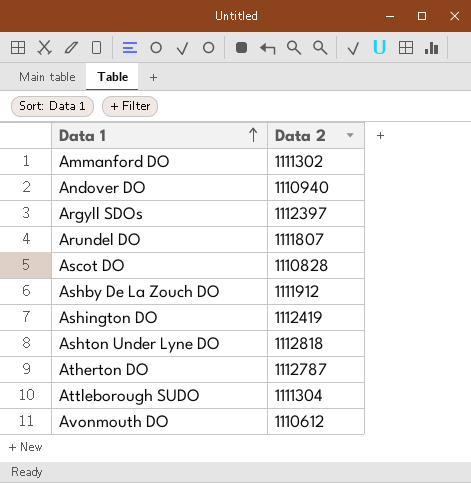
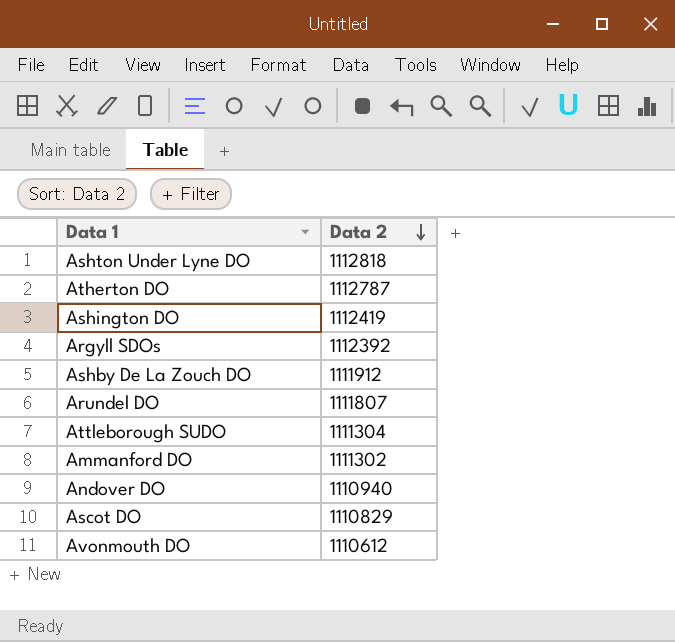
row order: Data 1 ascending -> Data 2 descending
Argyll SDOs | Data 2: 1112397 -> 1112392
Ascot DO | Data 2: 1110828 -> 1110829

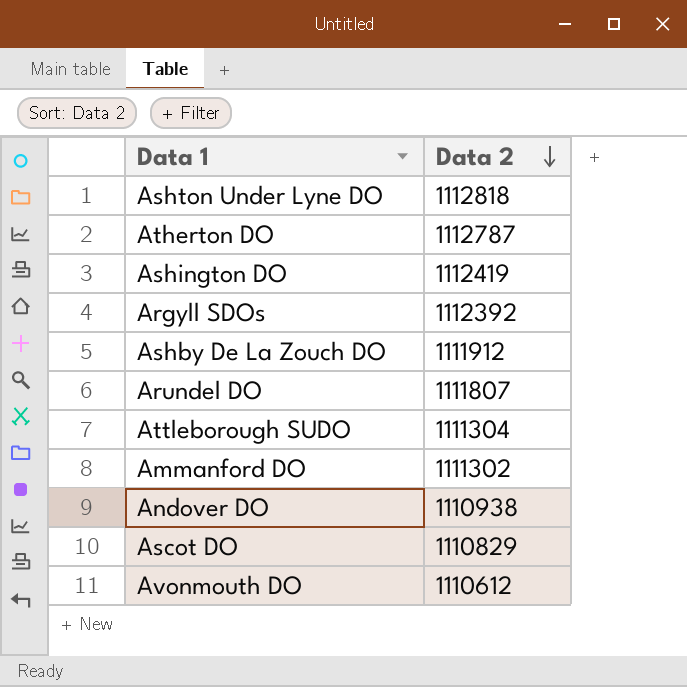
Andover DO | Data 2: 1110940 -> 1110938

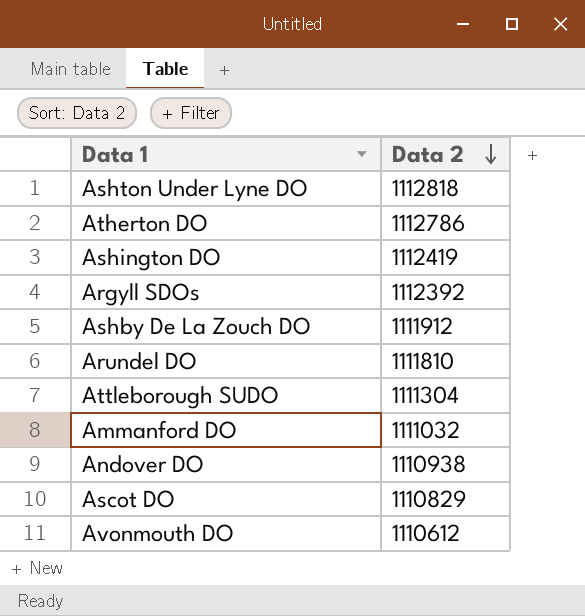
Atherton DO | Data 2: 1112787 -> 1112786
Arundel DO | Data 2: 1111807 -> 1111810
Ammanford DO | Data 2: 1111302 -> 1111032

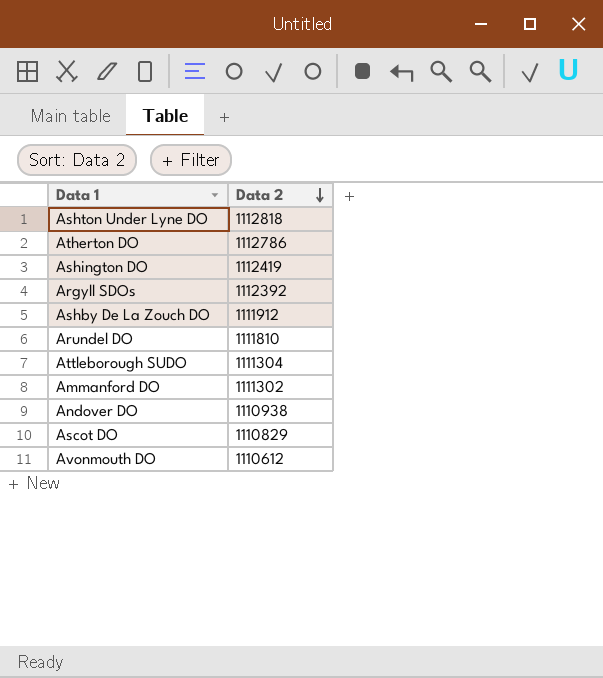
Ammanford DO | Data 2: 1111032 -> 1111302

